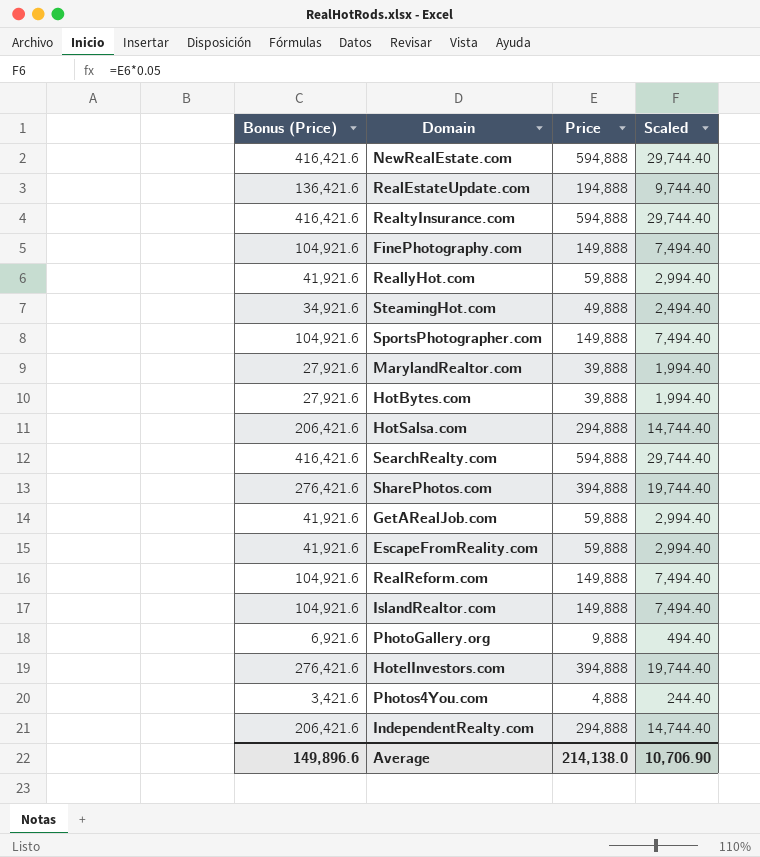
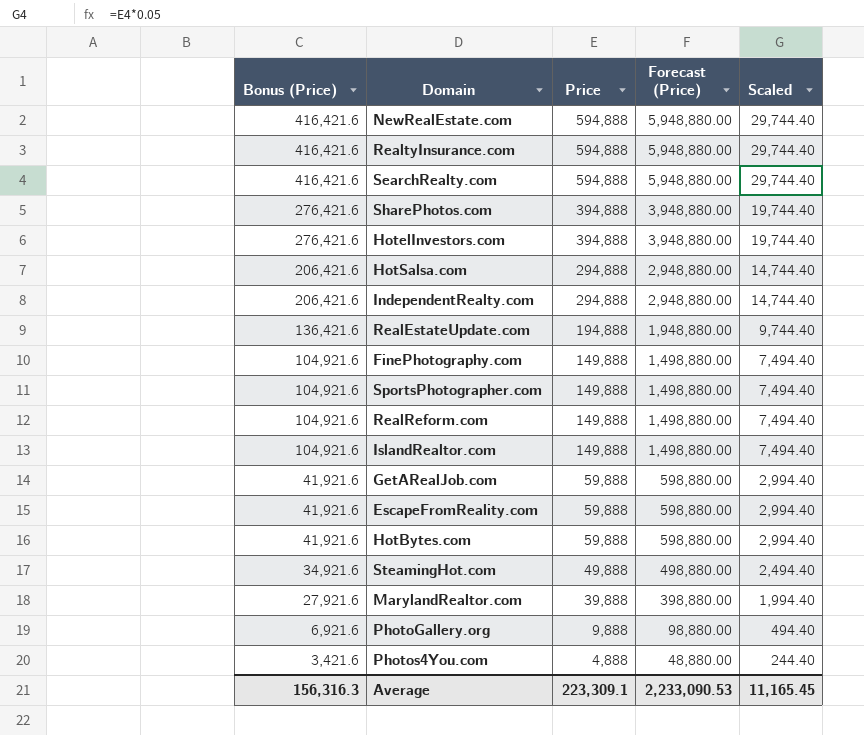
row order: none -> Bonus (Price) descending
column Forecast (Price) | formula: none -> [Price] * 10
row ReallyHot.com: 41,921.6 | 59,888 | 2,994.40 -> none
HotBytes.com | Bonus (Price): 27,921.6 -> 41,921.6
HotBytes.com | Price: 39,888 -> 59,888
HotBytes.com | Scaled: 1,994.40 -> 2,994.40
Average | Bonus (Price): 149,896.6 -> 156,316.3
Average | Price: 214,138.0 -> 223,309.1
Average | Scaled: 10,706.90 -> 11,165.45

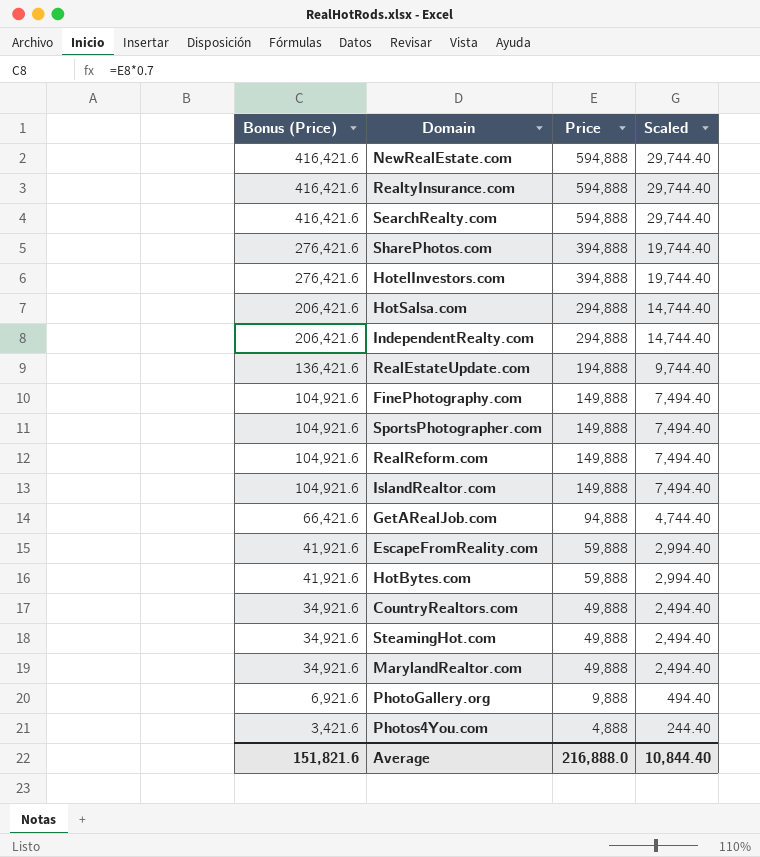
column Forecast (Price) | formula: [Price] * 10 -> none
GetARealJob.com | Bonus (Price): 41,921.6 -> 66,421.6
GetARealJob.com | Price: 59,888 -> 94,888
GetARealJob.com | Scaled: 2,994.40 -> 4,744.40
row CountryRealtors.com: none -> 34,921.6 | 49,888 | 2,494.40
MarylandRealtor.com | Bonus (Price): 27,921.6 -> 34,921.6
MarylandRealtor.com | Price: 39,888 -> 49,888
MarylandRealtor.com | Scaled: 1,994.40 -> 2,494.40
Average | Bonus (Price): 156,316.3 -> 151,821.6
Average | Price: 223,309.1 -> 216,888.0
Average | Scaled: 11,165.45 -> 10,844.40

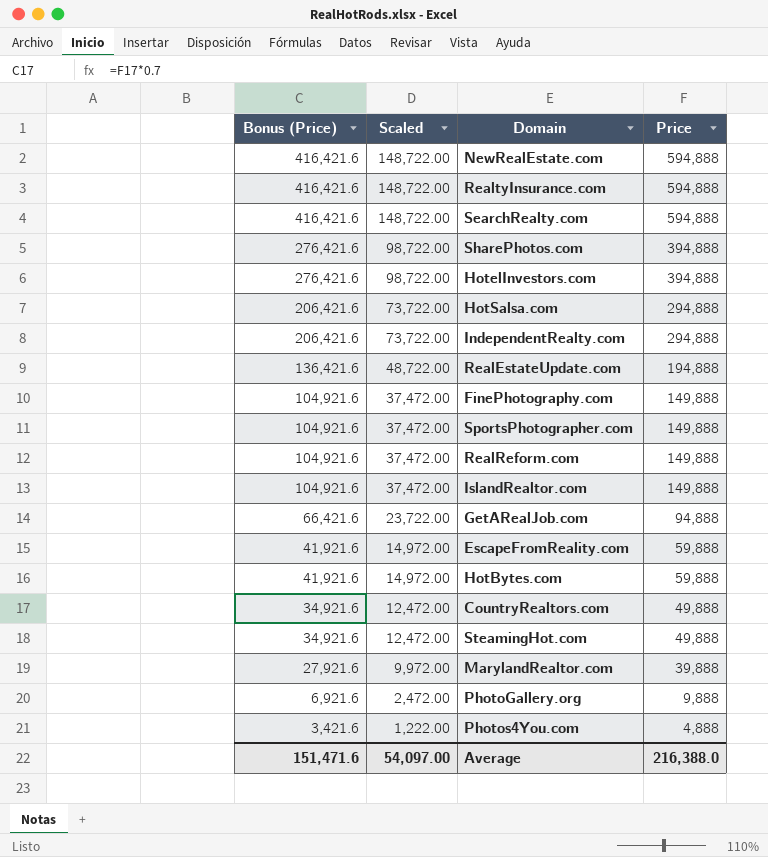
column Scaled | formula: [Price] * 0.05 -> [Price] * 0.25
column Scaled | position: 4 -> 2
MarylandRealtor.com | Bonus (Price): 34,921.6 -> 27,921.6
MarylandRealtor.com | Price: 49,888 -> 39,888
Average | Bonus (Price): 151,821.6 -> 151,471.6
Average | Scaled: 10,844.40 -> 54,097.00
Average | Price: 216,888.0 -> 216,388.0

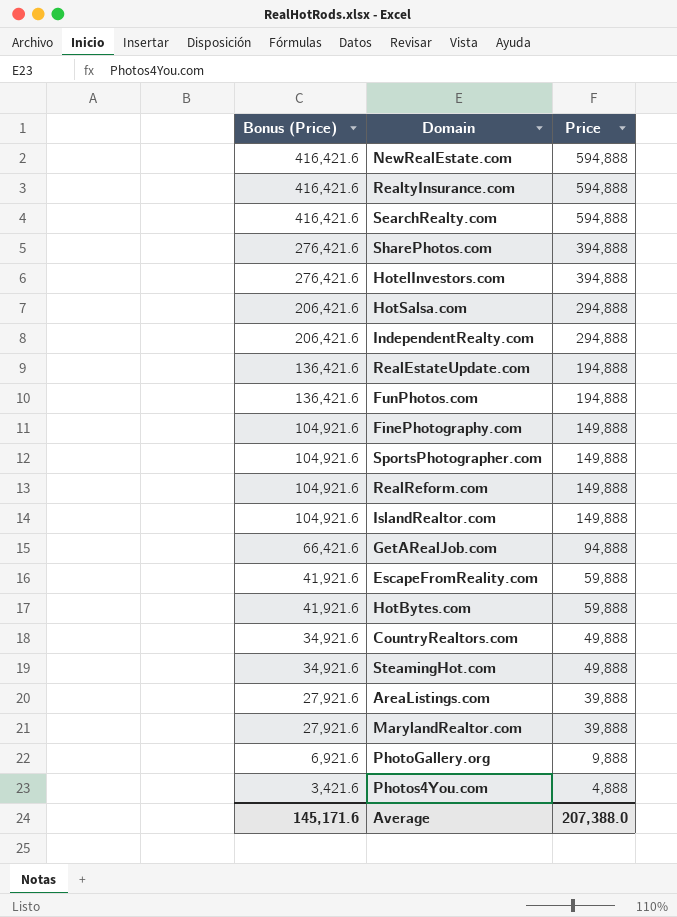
column Scaled | formula: [Price] * 0.25 -> none
row FunPhotos.com: none -> 136,421.6 | 194,888
row AreaListings.com: none -> 27,921.6 | 39,888
Average | Bonus (Price): 151,471.6 -> 145,171.6
Average | Price: 216,388.0 -> 207,388.0

